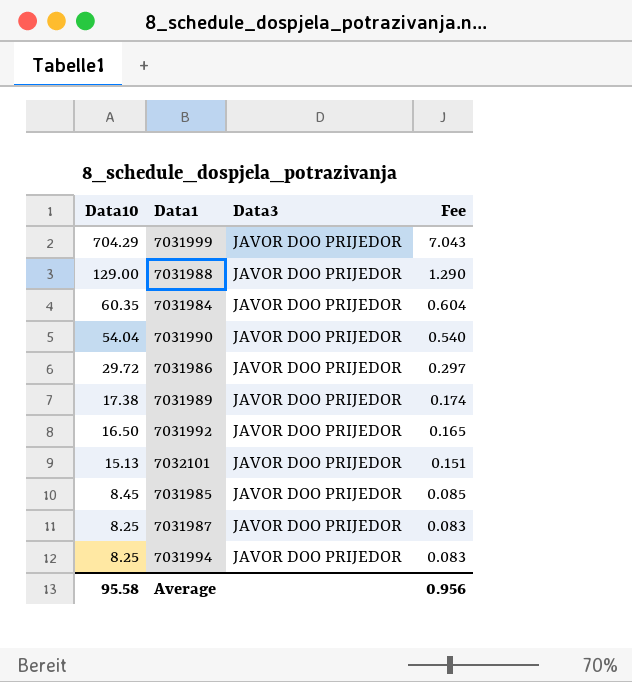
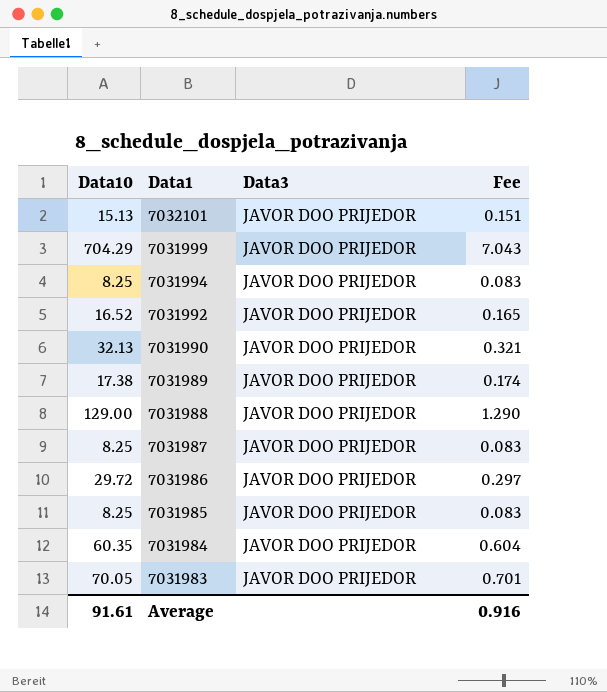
row order: Data10 descending -> Data1 descending
7031992 | Data10: 16.50 -> 16.52
7031990 | Data10: 54.04 -> 32.13
7031990 | Fee: 0.540 -> 0.321
7031985 | Data10: 8.45 -> 8.25
7031985 | Fee: 0.085 -> 0.083
row 7031983: none -> 70.05 | JAVOR DOO PRIJEDOR | 0.701
Average | Data10: 95.58 -> 91.61
Average | Fee: 0.956 -> 0.916

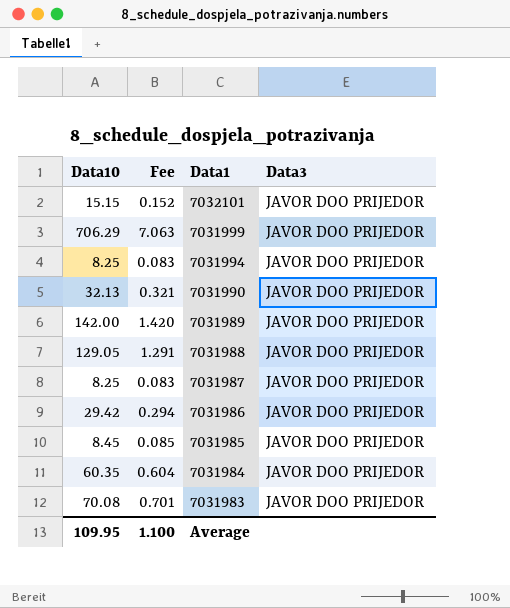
column Fee | position: 4 -> 2
row 7031992: 16.52 | JAVOR DOO PRIJEDOR | 0.165 -> none
7032101 | Data10: 15.13 -> 15.15
7032101 | Fee: 0.151 -> 0.152
7031999 | Data10: 704.29 -> 706.29
7031999 | Fee: 7.043 -> 7.063
7031989 | Data10: 17.38 -> 142.00
7031989 | Fee: 0.174 -> 1.420
7031988 | Data10: 129.00 -> 129.05
7031988 | Fee: 1.290 -> 1.291
7031986 | Data10: 29.72 -> 29.42
7031986 | Fee: 0.297 -> 0.294
7031985 | Data10: 8.25 -> 8.45
7031985 | Fee: 0.083 -> 0.085
7031983 | Data10: 70.05 -> 70.08
Average | Data10: 91.61 -> 109.95
Average | Fee: 0.916 -> 1.100

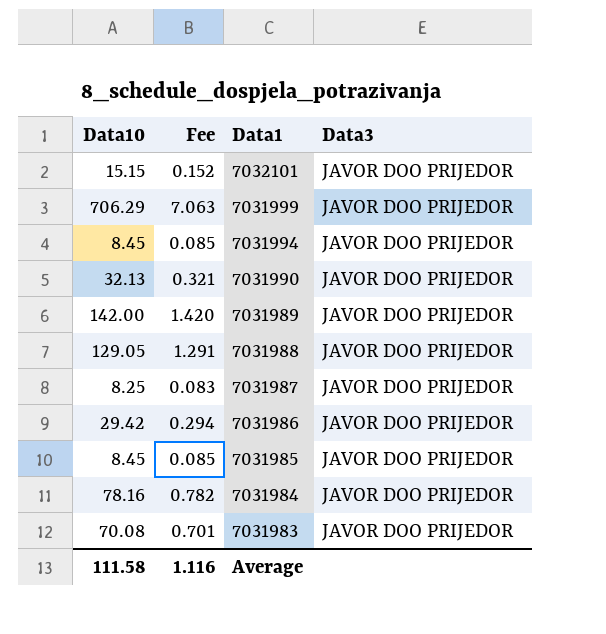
7031994 | Data10: 8.25 -> 8.45
7031994 | Fee: 0.083 -> 0.085
7031984 | Data10: 60.35 -> 78.16
7031984 | Fee: 0.604 -> 0.782
Average | Data10: 109.95 -> 111.58
Average | Fee: 1.100 -> 1.116

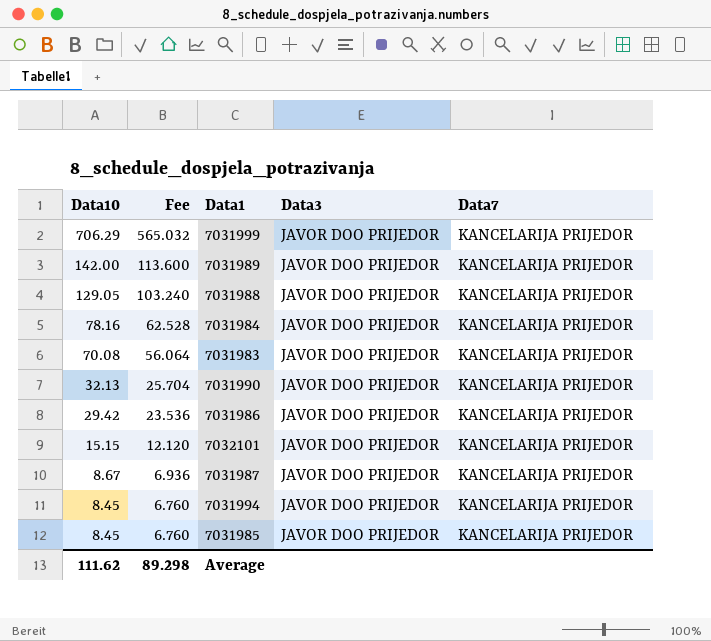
row order: Data1 descending -> Data10 descending
column Fee | formula: [Data10] * 0.01 -> [Data10] * 0.8
column Data7 | position: none -> 5
7031987 | Data10: 8.25 -> 8.67
Average | Data10: 111.58 -> 111.62
Average | Fee: 1.116 -> 89.298

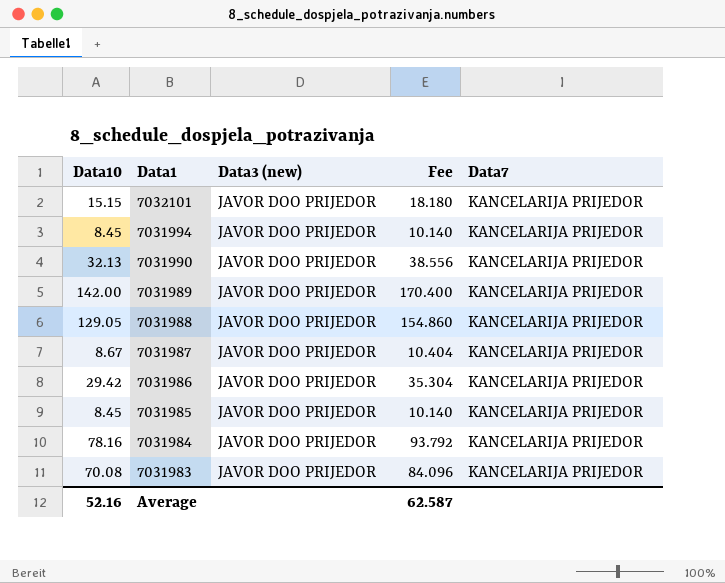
row order: Data10 descending -> Data1 descending
column name: Data3 -> Data3 (new)
column Fee | formula: [Data10] * 0.8 -> [Data10] * 1.2
column Fee | position: 2 -> 4
row 7031999: 706.29 | 565.032 | JAVOR DOO PRIJEDOR | KANCELARIJA PRIJEDOR -> none
Average | Data10: 111.62 -> 52.16
Average | Fee: 89.298 -> 62.587

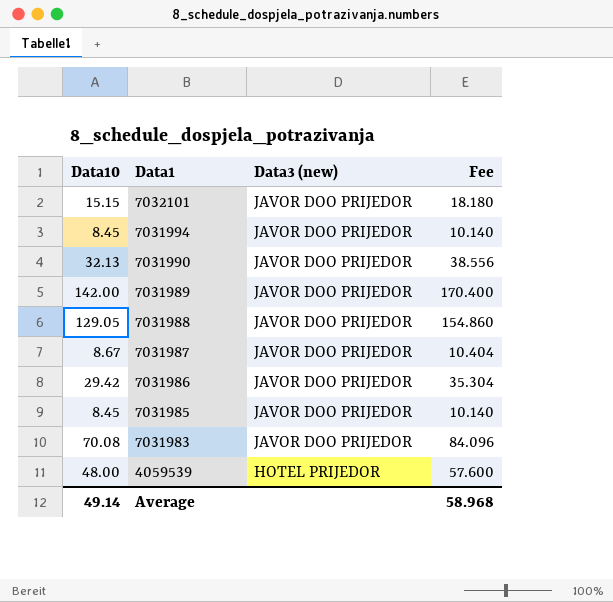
column Data7 | position: 5 -> none
row 7031984: 78.16 | JAVOR DOO PRIJEDOR | 93.792 | KANCELARIJA PRIJEDOR -> none
row 4059539: none -> 48.00 | HOTEL PRIJEDOR | 57.600
Average | Data10: 52.16 -> 49.14
Average | Fee: 62.587 -> 58.968

